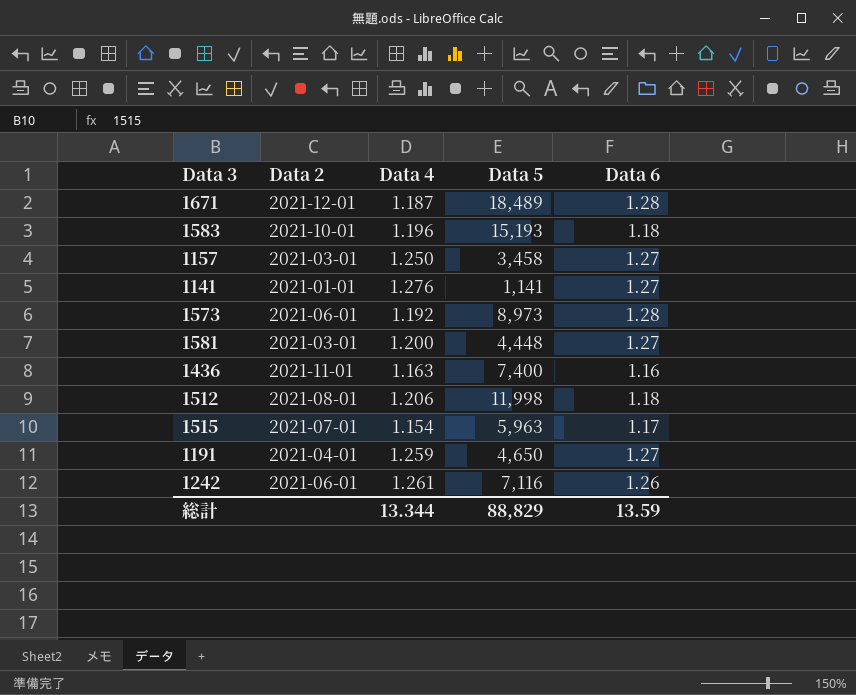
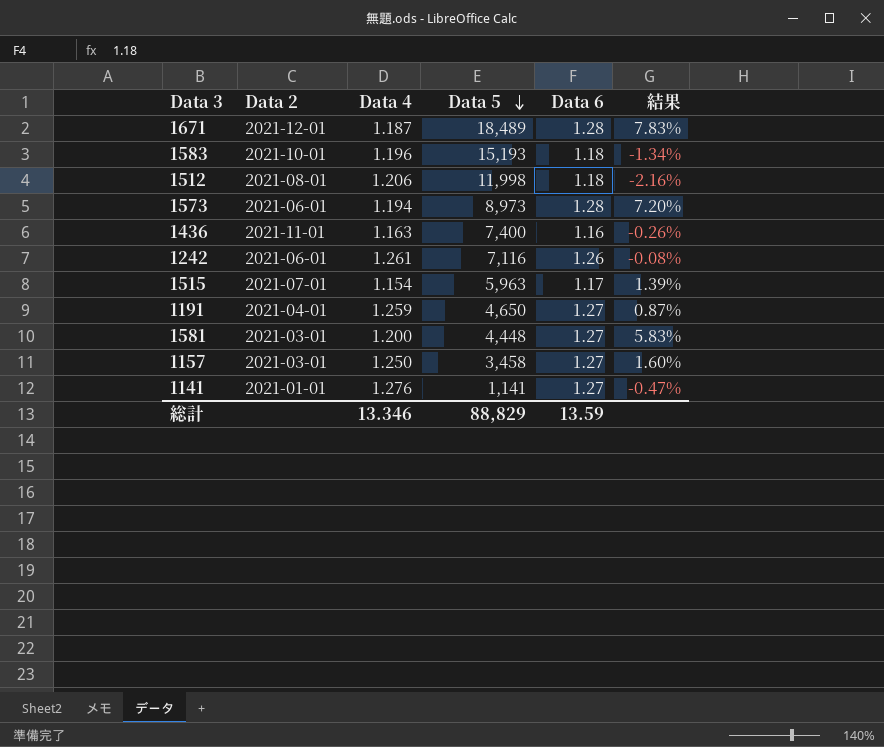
row order: none -> Data 5 descending
column 結果 | formula: none -> ([Data 6] - [Data 4]) / [Data 4]
1573 | Data 4: 1.192 -> 1.194
総計 | Data 4: 13.344 -> 13.346

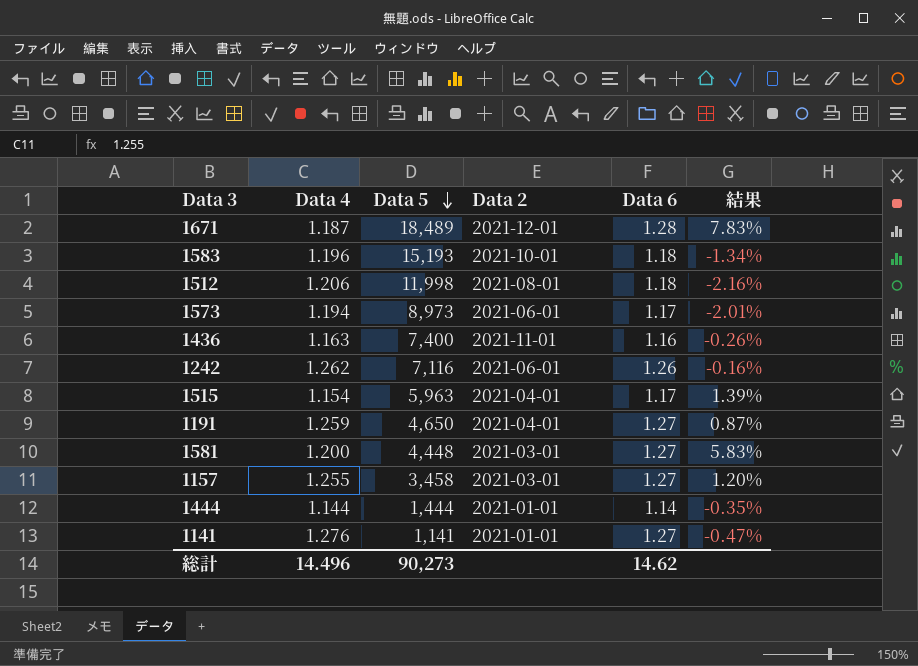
column Data 2 | position: 2 -> 4
1573 | Data 6: 1.28 -> 1.17
1573 | 結果: 7.20% -> -2.01%
1242 | Data 4: 1.261 -> 1.262
1242 | 結果: -0.08% -> -0.16%
1515 | Data 2: 2021-07-01 -> 2021-04-01
1157 | Data 4: 1.250 -> 1.255
1157 | 結果: 1.60% -> 1.20%
row 1444: none -> 1.144 | 1,444 | 2021-01-01 | 1.14 | -0.35%
総計 | Data 4: 13.346 -> 14.496
総計 | Data 5: 88,829 -> 90,273
総計 | Data 6: 13.59 -> 14.62

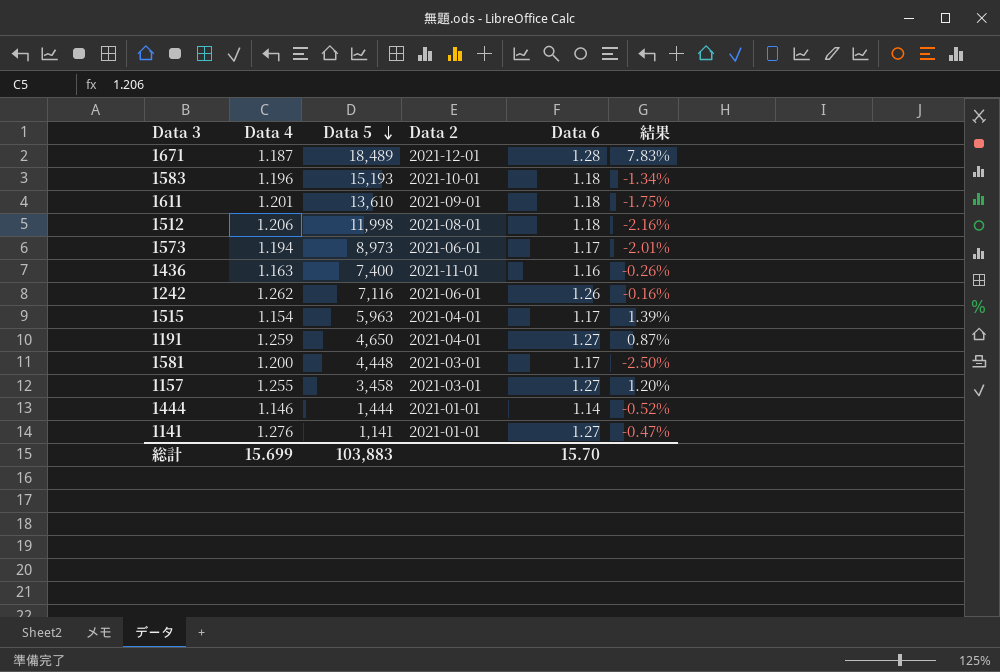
row 1611: none -> 1.201 | 13,610 | 2021-09-01 | 1.18 | -1.75%
1581 | Data 6: 1.27 -> 1.17
1581 | 結果: 5.83% -> -2.50%
1444 | Data 4: 1.144 -> 1.146
1444 | 結果: -0.35% -> -0.52%
総計 | Data 4: 14.496 -> 15.699
総計 | Data 5: 90,273 -> 103,883
総計 | Data 6: 14.62 -> 15.70

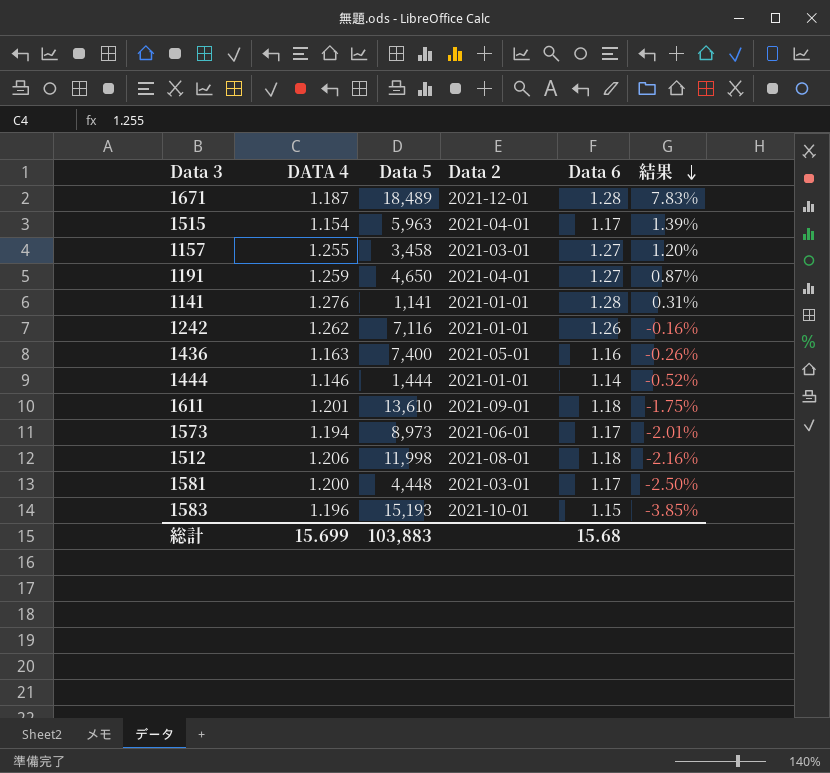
row order: Data 5 descending -> 結果 descending
column name: Data 4 -> DATA 4
1141 | Data 6: 1.27 -> 1.28
1141 | 結果: -0.47% -> 0.31%
1242 | Data 2: 2021-06-01 -> 2021-01-01
1436 | Data 2: 2021-11-01 -> 2021-05-01
1583 | Data 6: 1.18 -> 1.15
1583 | 結果: -1.34% -> -3.85%
総計 | Data 6: 15.70 -> 15.68

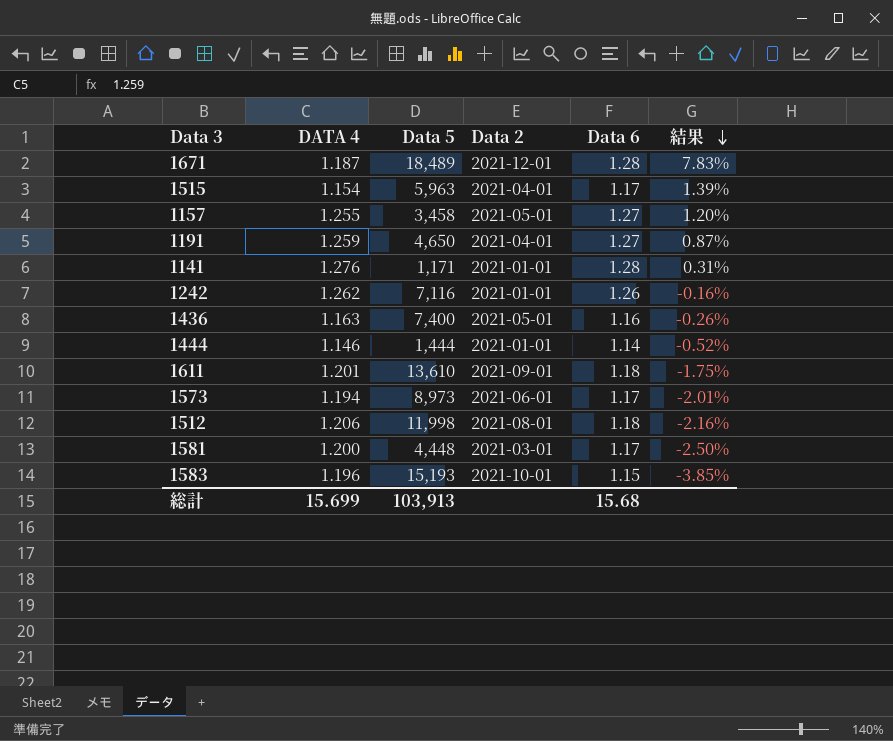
1157 | Data 2: 2021-03-01 -> 2021-05-01
1141 | Data 5: 1,141 -> 1,171
総計 | Data 5: 103,883 -> 103,913

